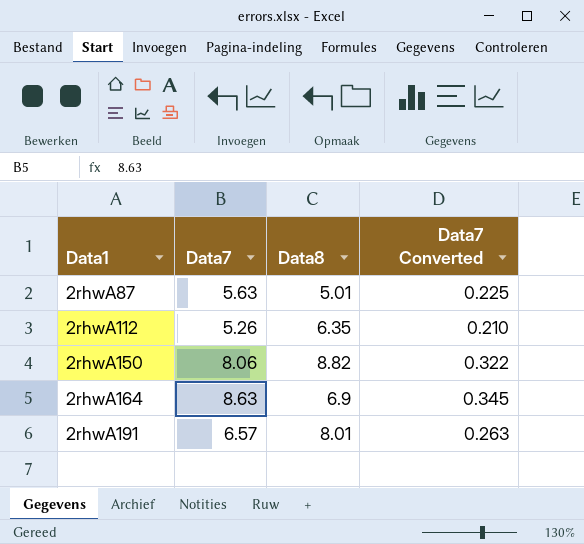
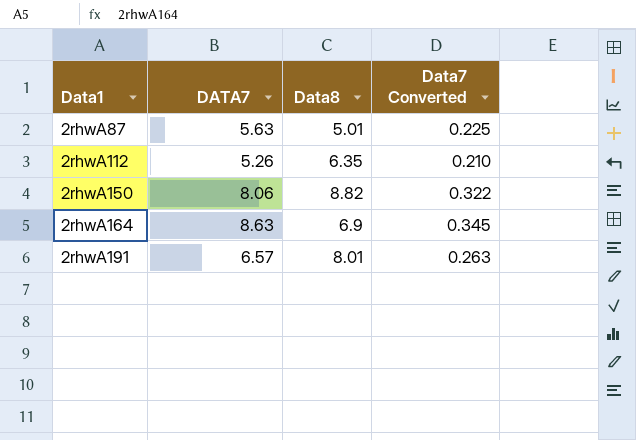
column name: Data7 -> DATA7

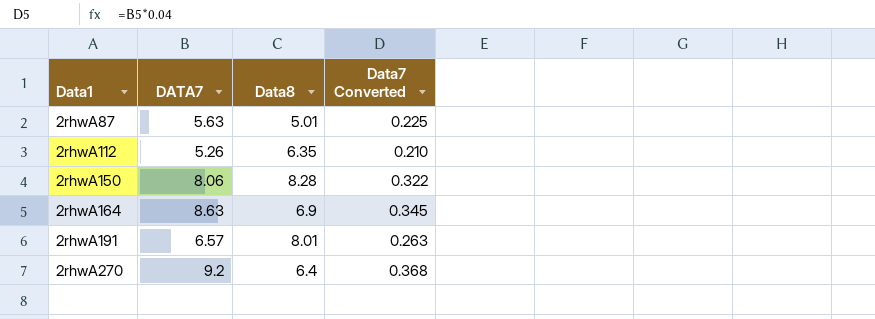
2rhwA150 | Data8: 8.82 -> 8.28
row 2rhwA270: none -> 9.2 | 6.4 | 0.368

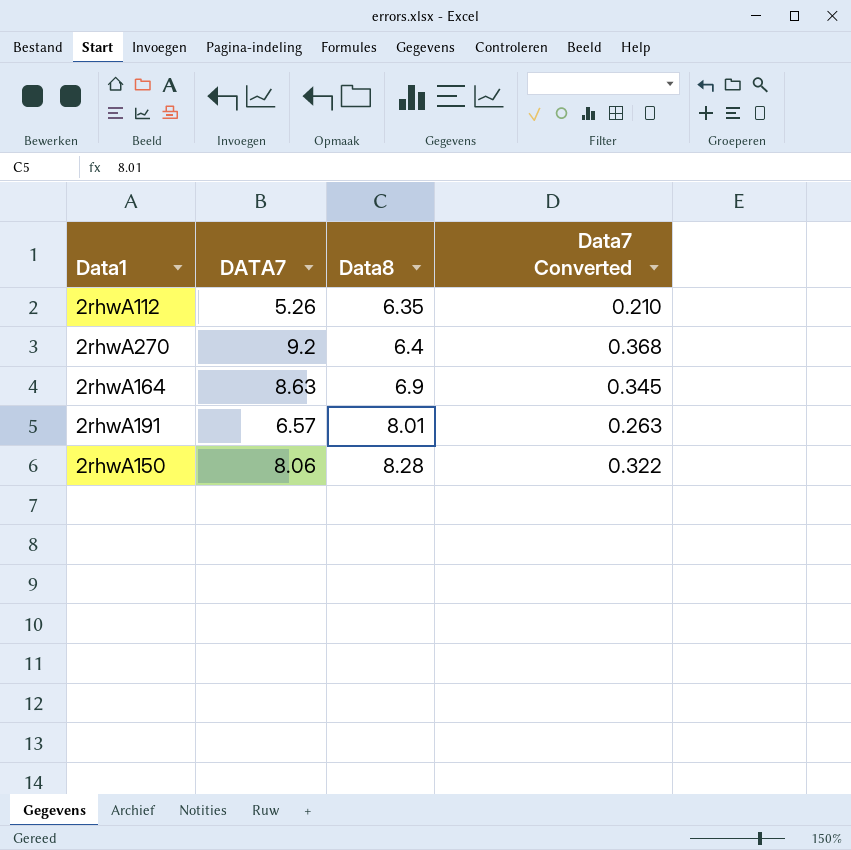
row order: Data1 ascending -> Data8 ascending
row 2rhwA87: 5.63 | 5.01 | 0.225 -> none

